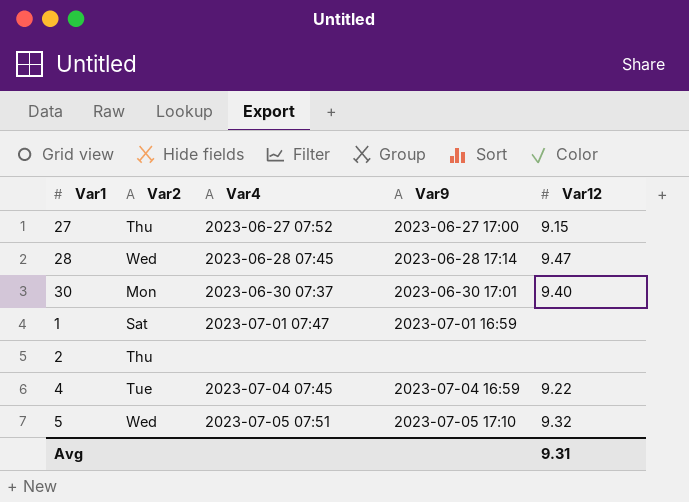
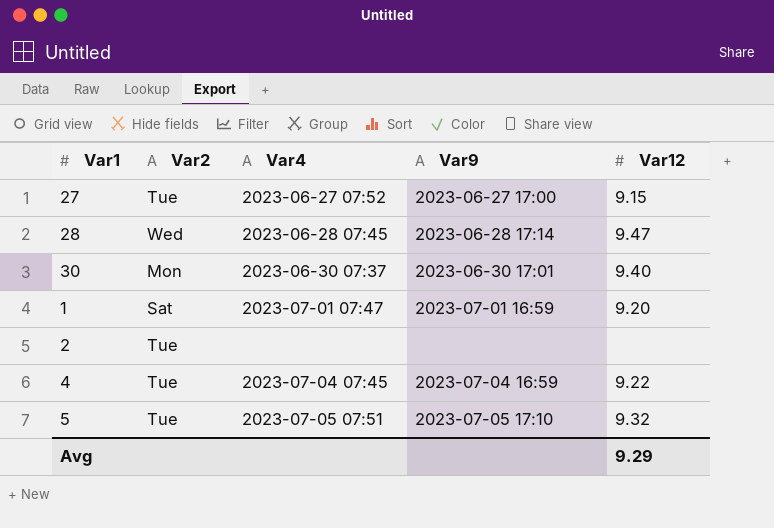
27 | Var2: Thu -> Tue
1 | Var12: none -> 9.20
2 | Var2: Thu -> Tue
5 | Var2: Wed -> Tue
Avg | Var12: 9.31 -> 9.29

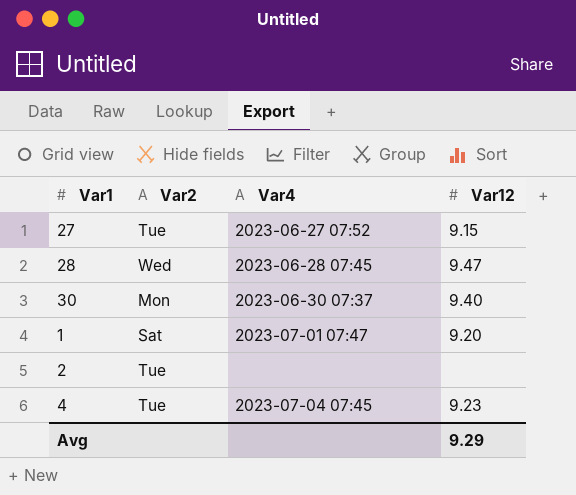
column Var9 | position: 4 -> none
row 5: Tue | 2023-07-05 07:51 | 2023-07-05 17:10 | 9.32 -> none
4 | Var12: 9.22 -> 9.23

